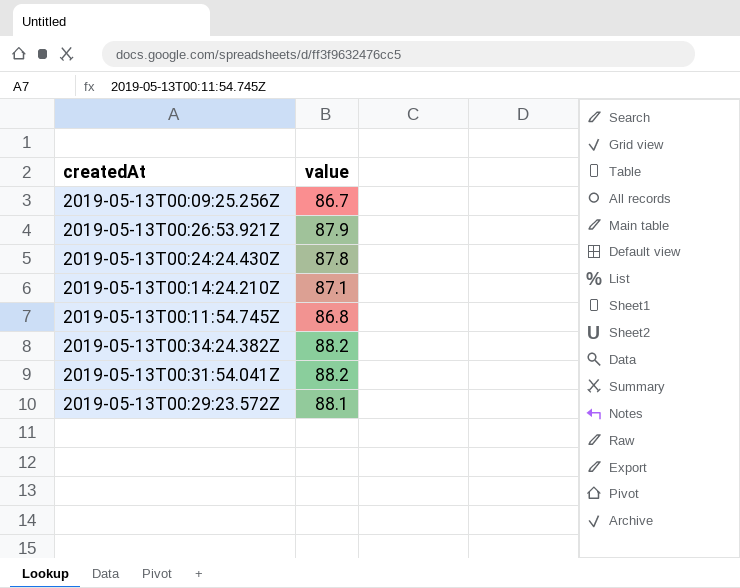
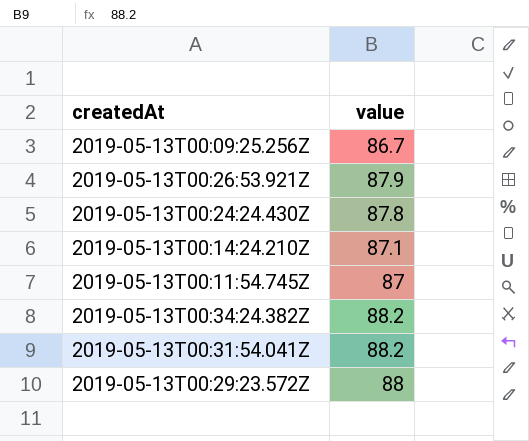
2019-05-13T00:11:54.745Z | value: 86.8 -> 87
2019-05-13T00:29:23.572Z | value: 88.1 -> 88

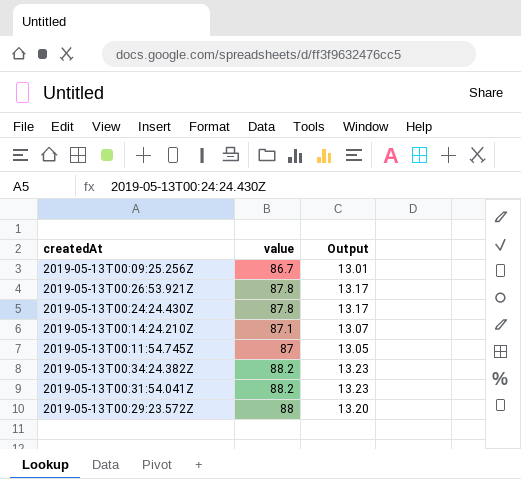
column Output | formula: none -> [value] * 0.15
2019-05-13T00:26:53.921Z | value: 87.9 -> 87.8

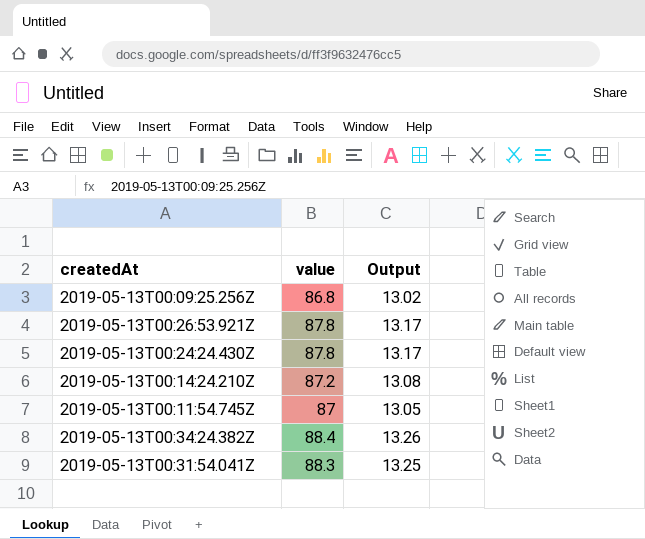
row 2019-05-13T00:29:23.572Z: 88 | 13.20 -> none
2019-05-13T00:09:25.256Z | value: 86.7 -> 86.8
2019-05-13T00:09:25.256Z | Output: 13.01 -> 13.02
2019-05-13T00:14:24.210Z | value: 87.1 -> 87.2
2019-05-13T00:14:24.210Z | Output: 13.07 -> 13.08
2019-05-13T00:34:24.382Z | value: 88.2 -> 88.4
2019-05-13T00:34:24.382Z | Output: 13.23 -> 13.26
2019-05-13T00:31:54.041Z | value: 88.2 -> 88.3
2019-05-13T00:31:54.041Z | Output: 13.23 -> 13.25

